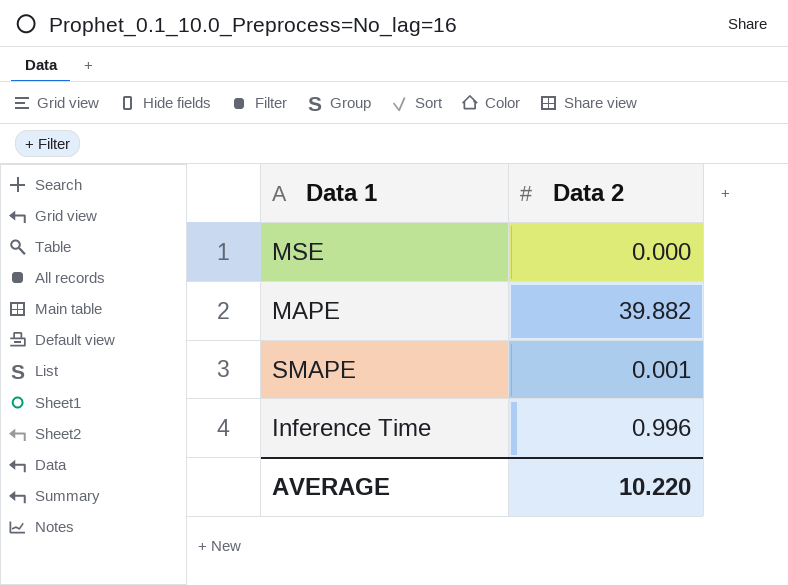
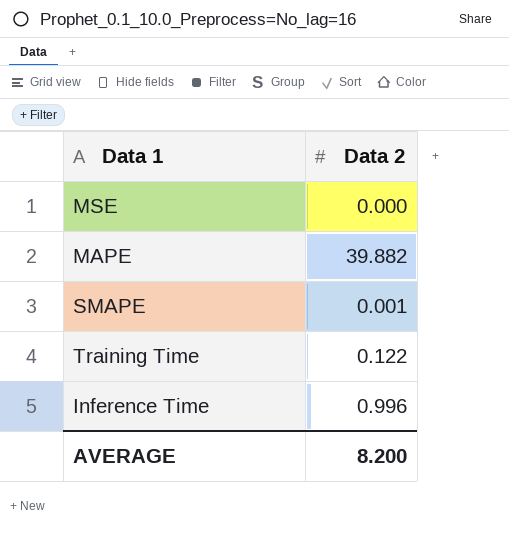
row Training Time: none -> 0.122
AVERAGE | Data 2: 10.220 -> 8.200

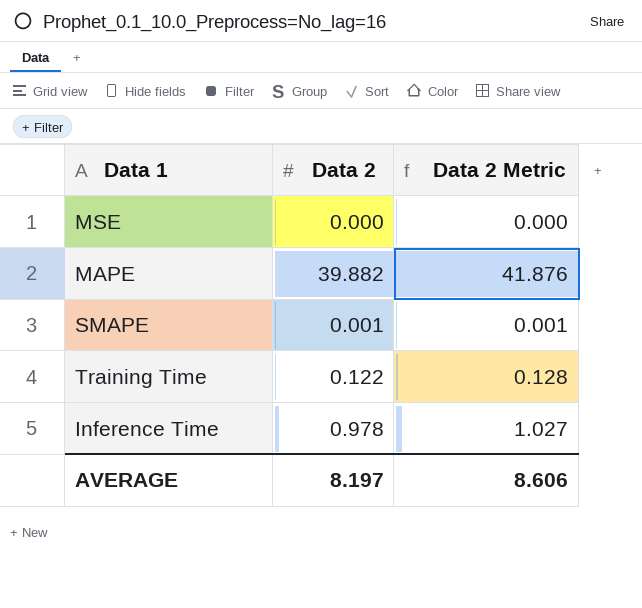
column Data 2 Metric | formula: none -> [Data 2] * 1.05
Inference Time | Data 2: 0.996 -> 0.978
AVERAGE | Data 2: 8.200 -> 8.197

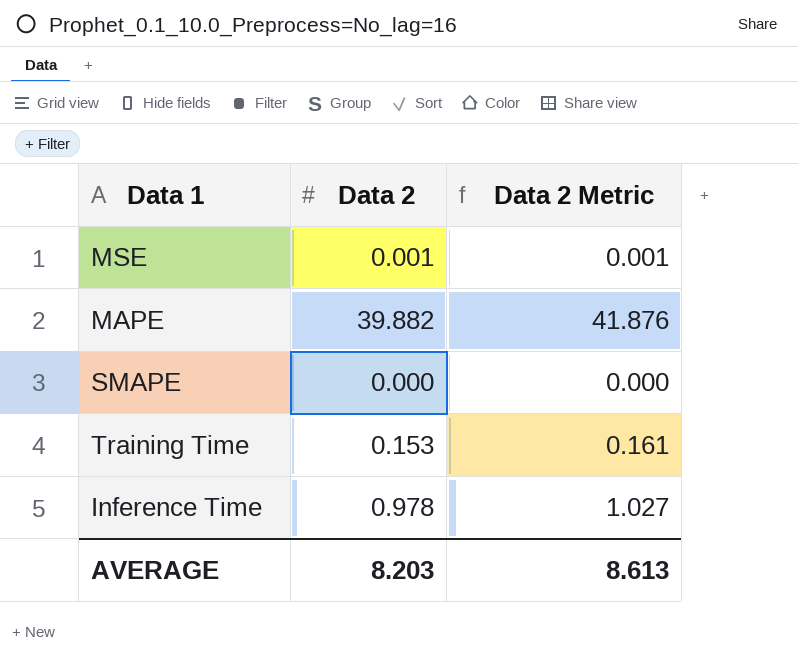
MSE | Data 2: 0.000 -> 0.001
MSE | Data 2 Metric: 0.000 -> 0.001
SMAPE | Data 2: 0.001 -> 0.000
SMAPE | Data 2 Metric: 0.001 -> 0.000
Training Time | Data 2: 0.122 -> 0.153
Training Time | Data 2 Metric: 0.128 -> 0.161
AVERAGE | Data 2: 8.197 -> 8.203
AVERAGE | Data 2 Metric: 8.606 -> 8.613

